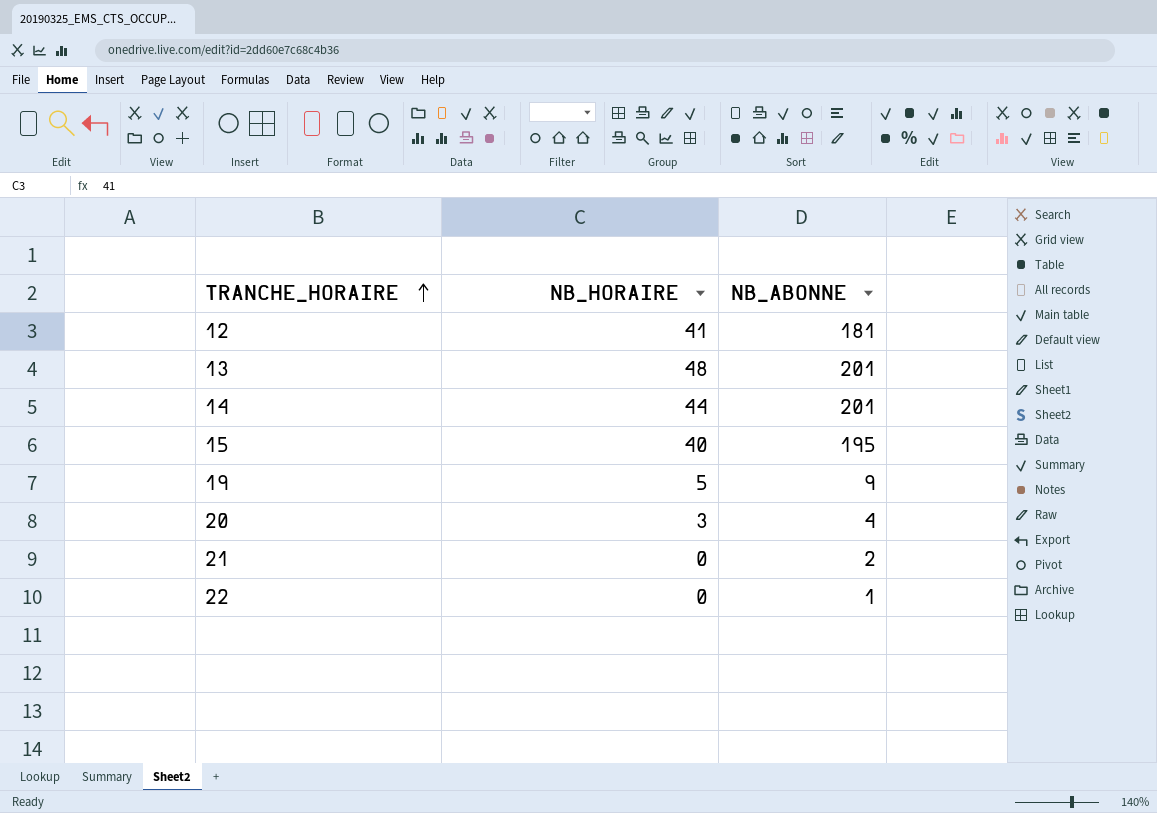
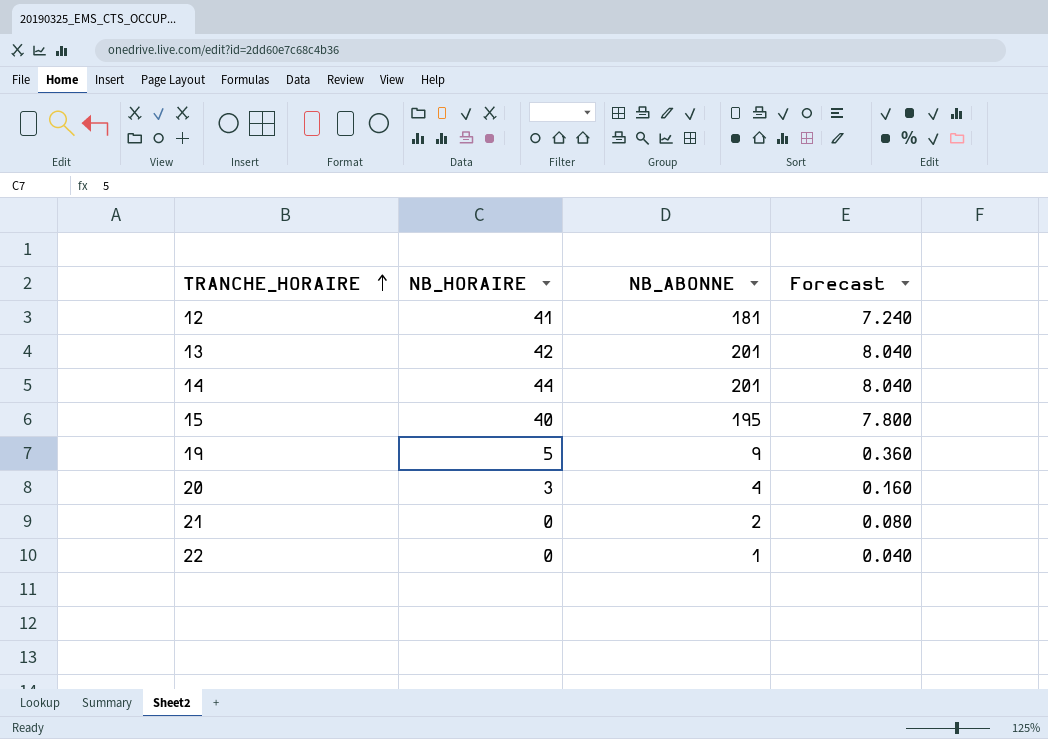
column Forecast | formula: none -> [NB_ABONNE] * 0.04
13 | NB_HORAIRE: 48 -> 42

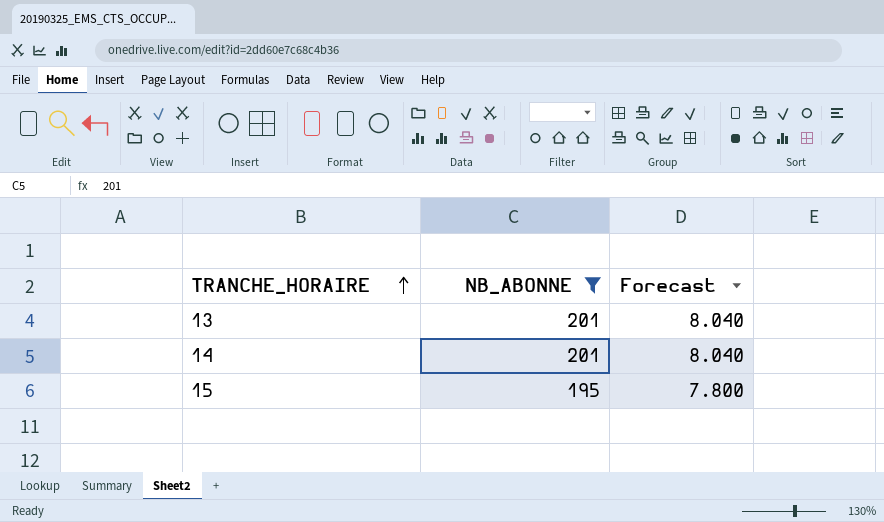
filter: none -> NB_ABONNE >= 195
column NB_HORAIRE | position: 2 -> none

